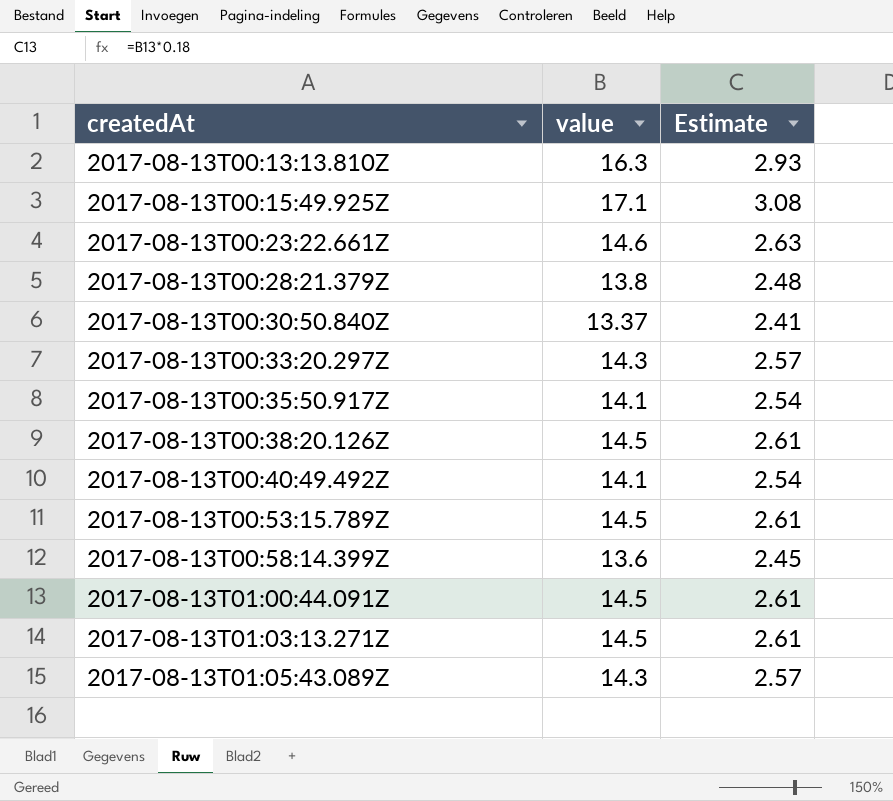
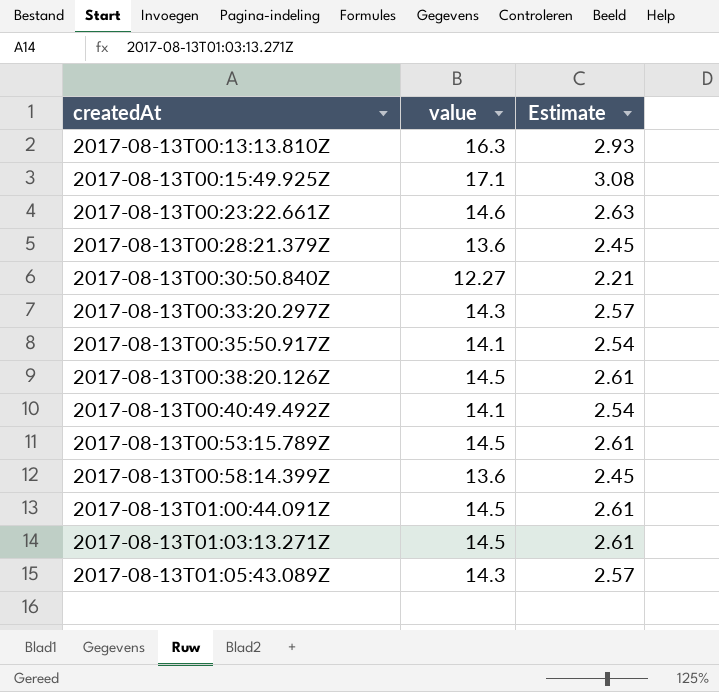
2017-08-13T00:28:21.379Z | value: 13.8 -> 13.6
2017-08-13T00:28:21.379Z | Estimate: 2.48 -> 2.45
2017-08-13T00:30:50.840Z | value: 13.37 -> 12.27
2017-08-13T00:30:50.840Z | Estimate: 2.41 -> 2.21

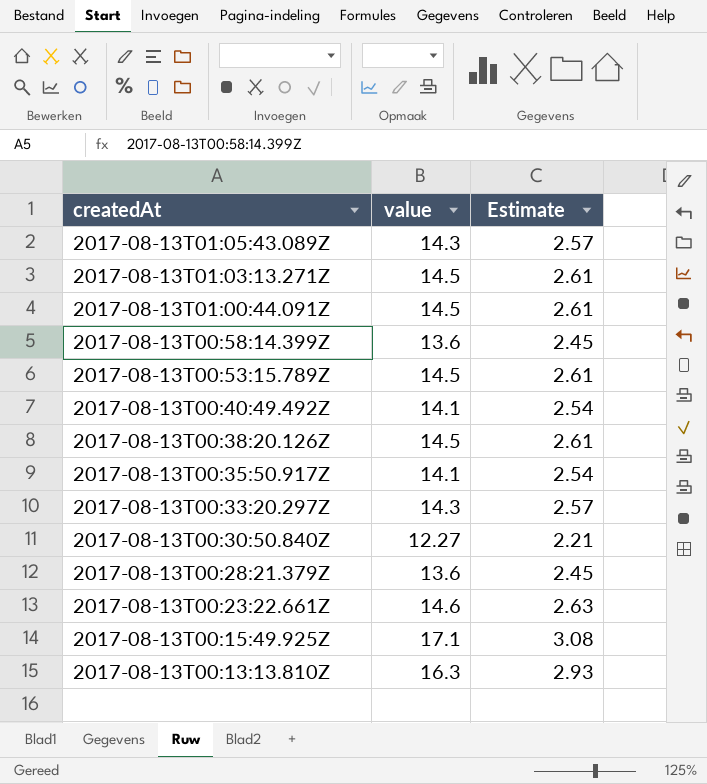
row order: createdAt ascending -> createdAt descending

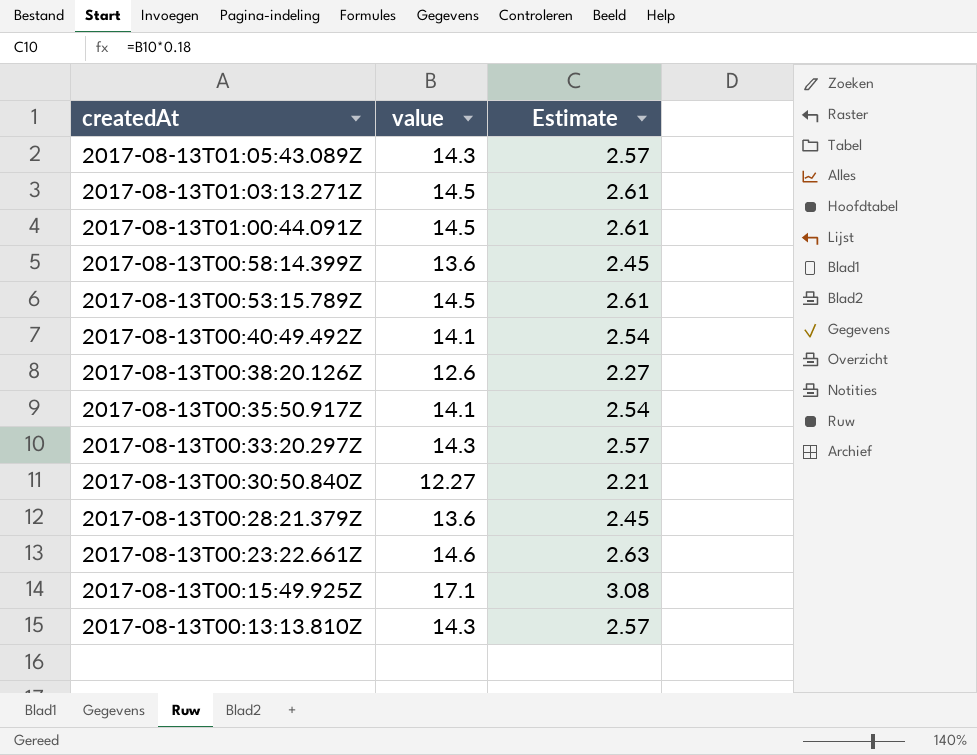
2017-08-13T00:38:20.126Z | value: 14.5 -> 12.6
2017-08-13T00:38:20.126Z | Estimate: 2.61 -> 2.27
2017-08-13T00:13:13.810Z | value: 16.3 -> 14.3
2017-08-13T00:13:13.810Z | Estimate: 2.93 -> 2.57

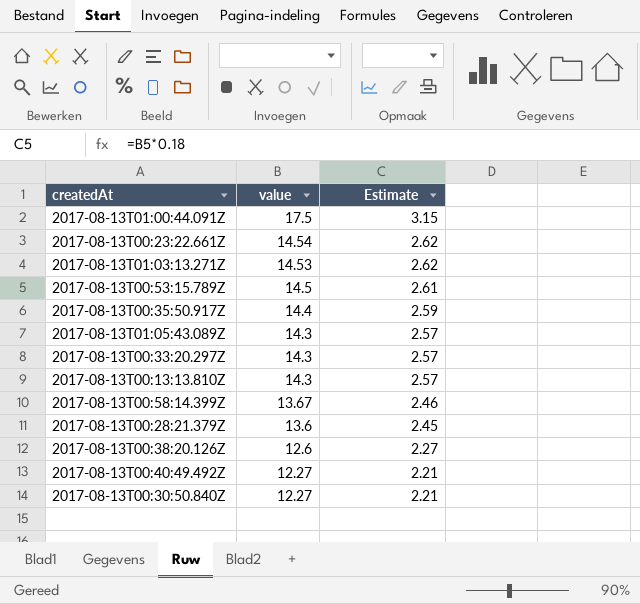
row order: createdAt descending -> value descending
row 2017-08-13T00:15:49.925Z: 17.1 | 3.08 -> none
2017-08-13T01:00:44.091Z | value: 14.5 -> 17.5
2017-08-13T01:00:44.091Z | Estimate: 2.61 -> 3.15
2017-08-13T00:23:22.661Z | value: 14.6 -> 14.54
2017-08-13T00:23:22.661Z | Estimate: 2.63 -> 2.62
2017-08-13T01:03:13.271Z | value: 14.5 -> 14.53
2017-08-13T01:03:13.271Z | Estimate: 2.61 -> 2.62
2017-08-13T00:35:50.917Z | value: 14.1 -> 14.4
2017-08-13T00:35:50.917Z | Estimate: 2.54 -> 2.59
2017-08-13T00:58:14.399Z | value: 13.6 -> 13.67
2017-08-13T00:58:14.399Z | Estimate: 2.45 -> 2.46
2017-08-13T00:40:49.492Z | value: 14.1 -> 12.27
2017-08-13T00:40:49.492Z | Estimate: 2.54 -> 2.21

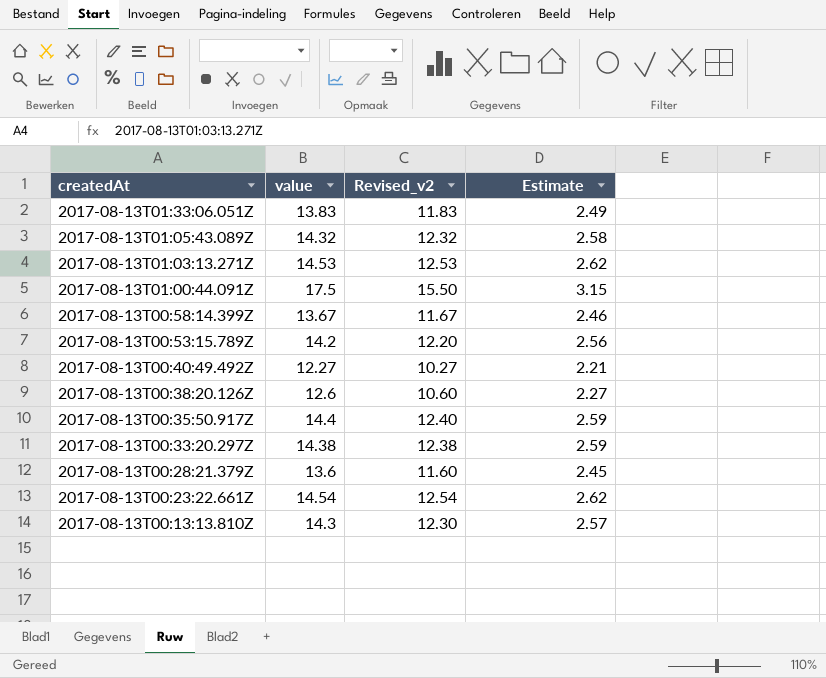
row order: value descending -> createdAt descending
column Revised_v2 | formula: none -> [value] - 2
row 2017-08-13T00:30:50.840Z: 12.27 | 2.21 -> none
row 2017-08-13T01:33:06.051Z: none -> 13.83 | 11.83 | 2.49
2017-08-13T01:05:43.089Z | value: 14.3 -> 14.32
2017-08-13T01:05:43.089Z | Estimate: 2.57 -> 2.58
2017-08-13T00:53:15.789Z | value: 14.5 -> 14.2
2017-08-13T00:53:15.789Z | Estimate: 2.61 -> 2.56
2017-08-13T00:33:20.297Z | value: 14.3 -> 14.38
2017-08-13T00:33:20.297Z | Estimate: 2.57 -> 2.59

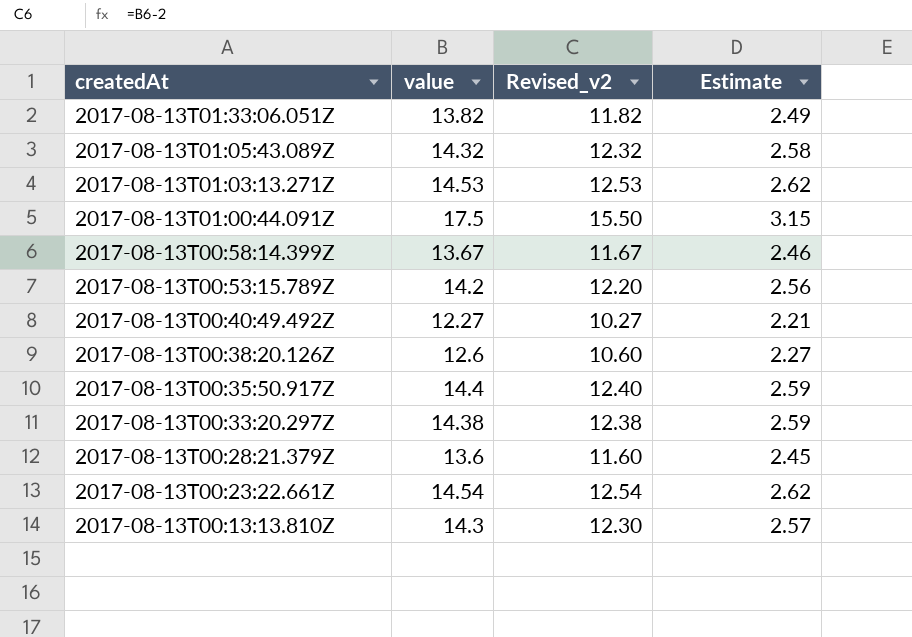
2017-08-13T01:33:06.051Z | value: 13.83 -> 13.82
2017-08-13T01:33:06.051Z | Revised_v2: 11.83 -> 11.82

